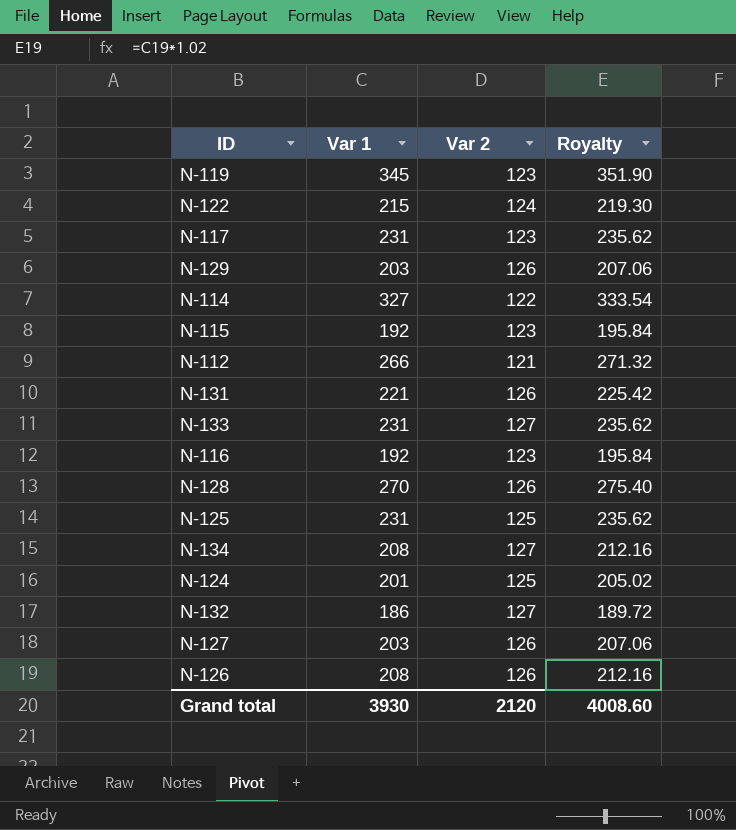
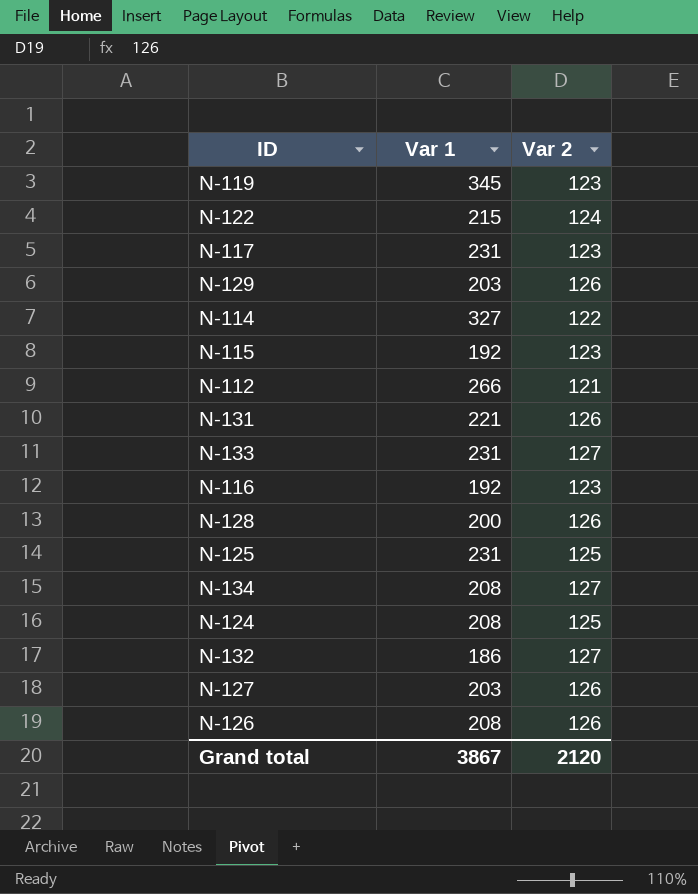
column Royalty | formula: [Var 1] * 1.02 -> none
N-128 | Var 1: 270 -> 200
N-124 | Var 1: 201 -> 208
Grand total | Var 1: 3930 -> 3867

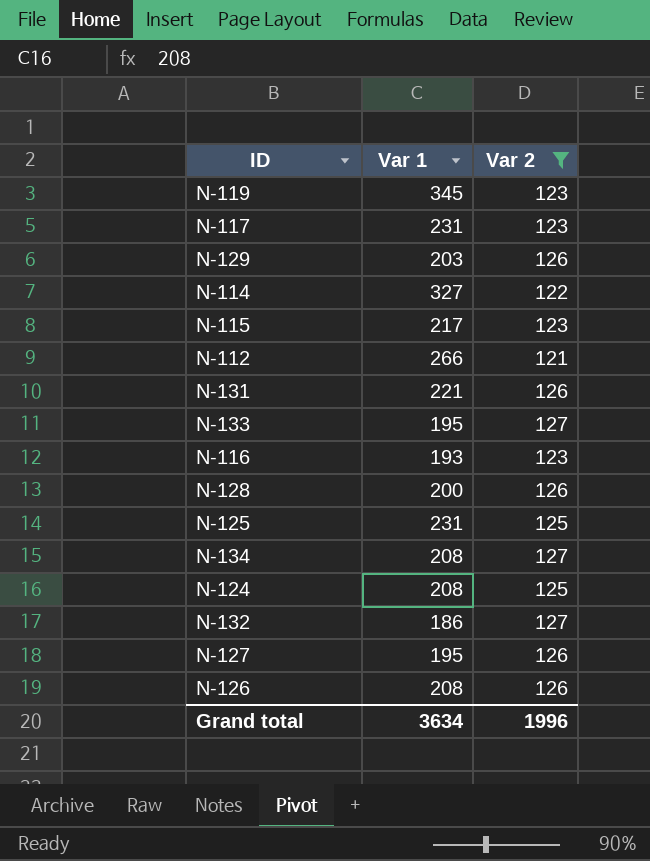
filter: none -> Var 2 != 124
N-115 | Var 1: 192 -> 217
N-133 | Var 1: 231 -> 195
N-116 | Var 1: 192 -> 193
N-127 | Var 1: 203 -> 195
Grand total | Var 1: 3867 -> 3634
Grand total | Var 2: 2120 -> 1996

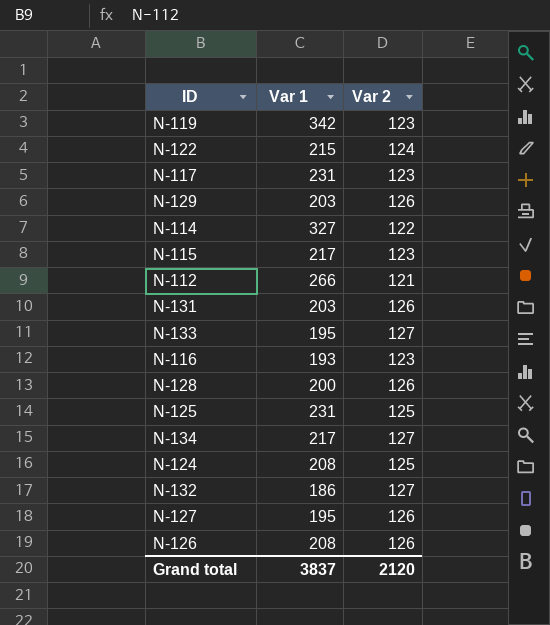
filter: Var 2 != 124 -> none
N-119 | Var 1: 345 -> 342
N-131 | Var 1: 221 -> 203
N-134 | Var 1: 208 -> 217
Grand total | Var 1: 3634 -> 3837
Grand total | Var 2: 1996 -> 2120

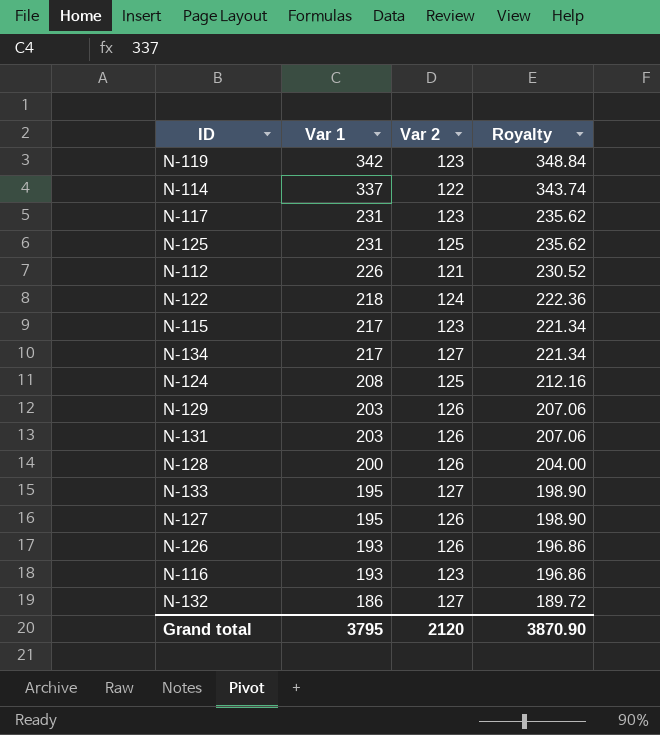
row order: none -> Var 1 descending
column Royalty | formula: none -> [Var 1] * 1.02
N-114 | Var 1: 327 -> 337
N-112 | Var 1: 266 -> 226
N-122 | Var 1: 215 -> 218
N-126 | Var 1: 208 -> 193
Grand total | Var 1: 3837 -> 3795

